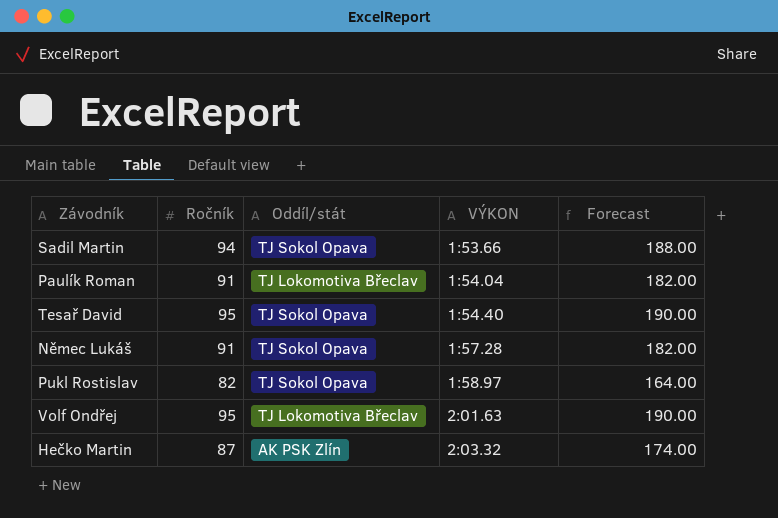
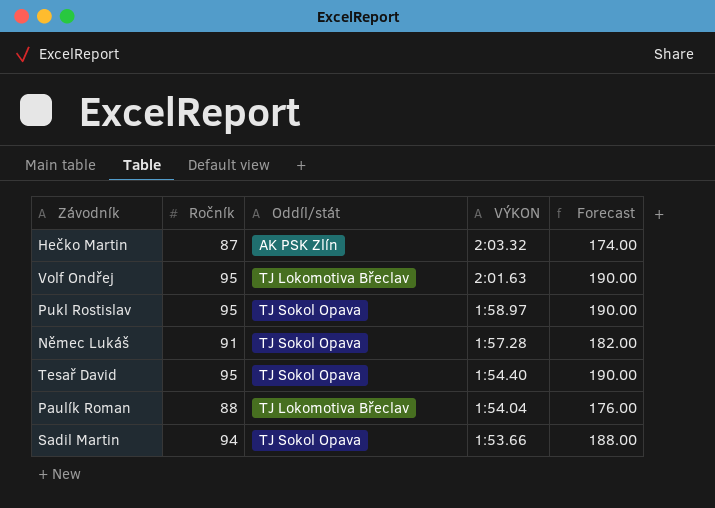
row order: VÝKON ascending -> VÝKON descending
Pukl Rostislav | Ročník: 82 -> 95
Pukl Rostislav | Forecast: 164.00 -> 190.00
Paulík Roman | Ročník: 91 -> 88
Paulík Roman | Forecast: 182.00 -> 176.00

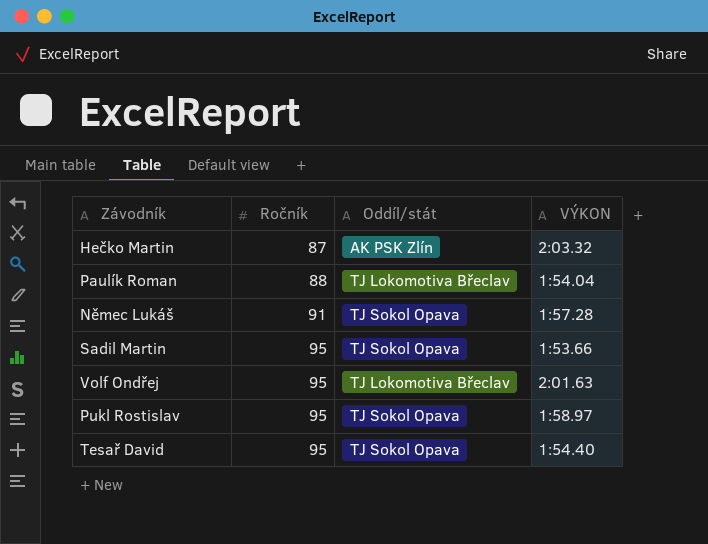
row order: VÝKON descending -> Ročník ascending
column Forecast | formula: [Ročník] * 2 -> none
Sadil Martin | Ročník: 94 -> 95

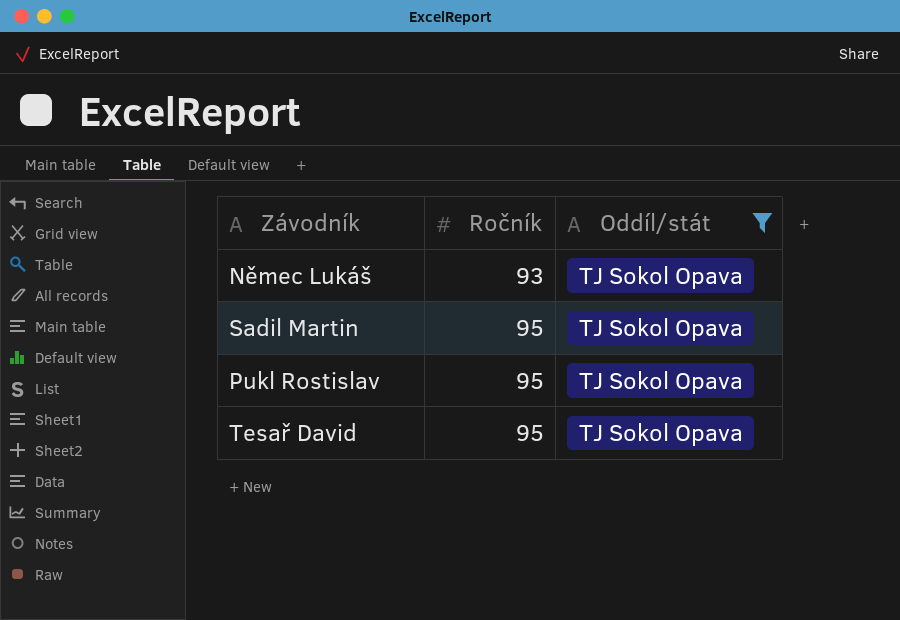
filter: none -> Oddíl/stát = TJ Sokol Opava
column VÝKON | position: 4 -> none
Němec Lukáš | Ročník: 91 -> 93

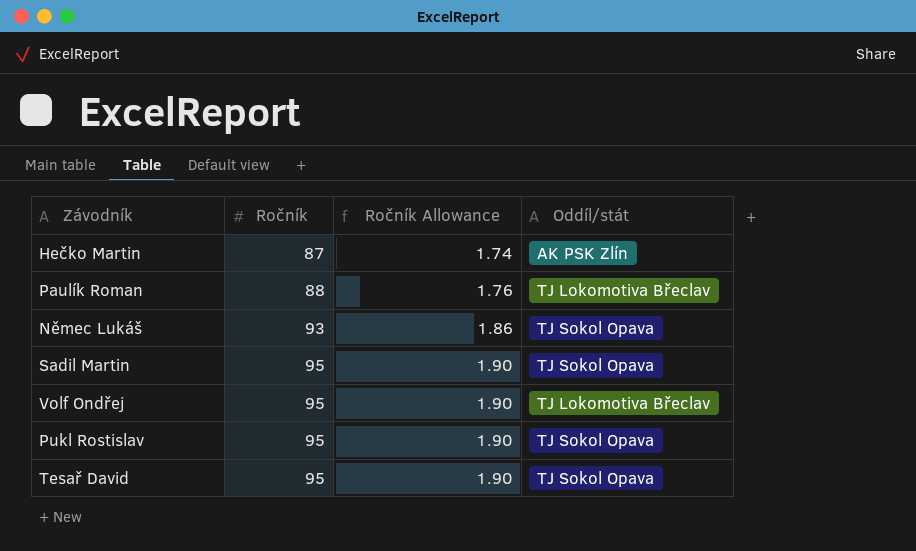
filter: Oddíl/stát = TJ Sokol Opava -> none
column Ročník Allowance | formula: none -> [Ročník] * 0.02

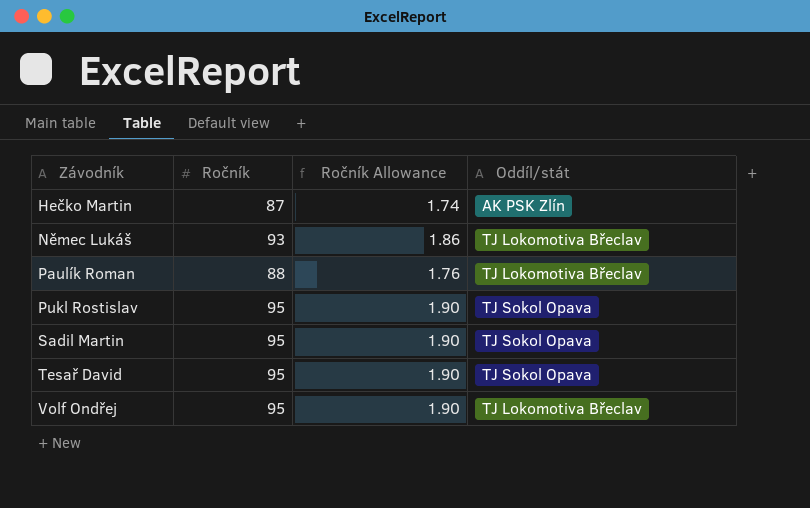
row order: Ročník ascending -> Závodník ascending
Němec Lukáš | Oddíl/stát: TJ Sokol Opava -> TJ Lokomotiva Břeclav

